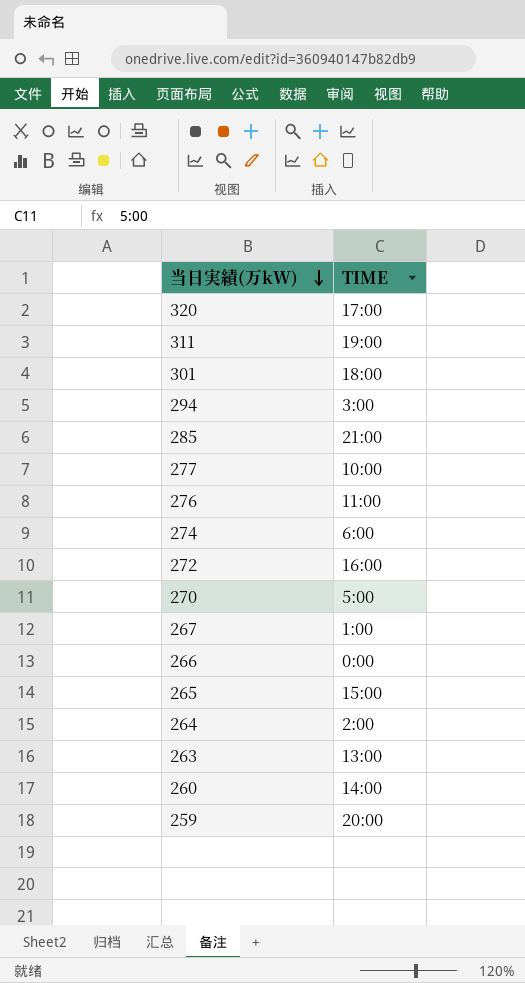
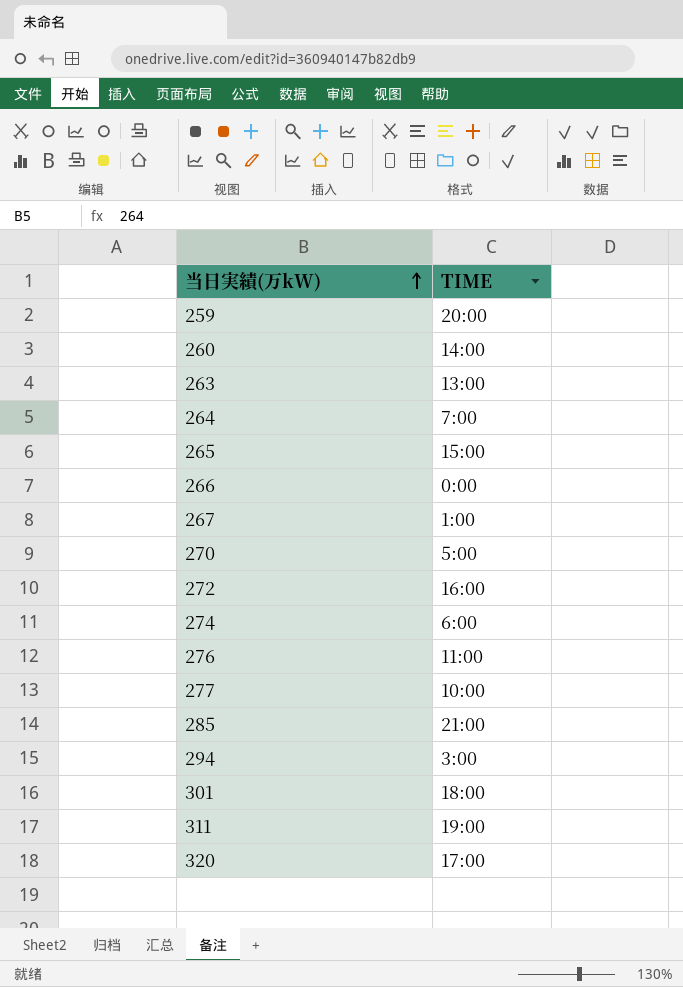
row order: 当日実績(万kW) descending -> 当日実績(万kW) ascending
264 | TIME: 2:00 -> 7:00

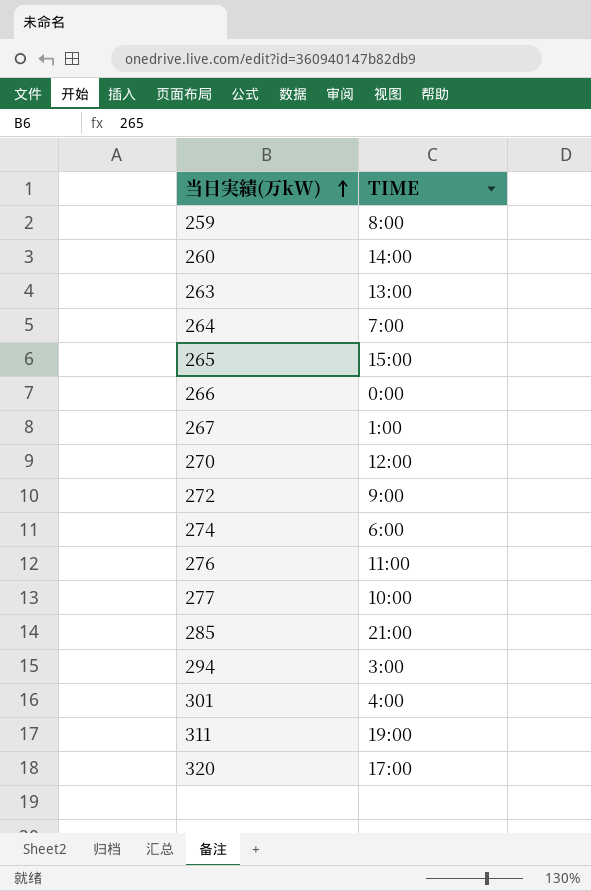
259 | TIME: 20:00 -> 8:00
270 | TIME: 5:00 -> 12:00
272 | TIME: 16:00 -> 9:00
301 | TIME: 18:00 -> 4:00

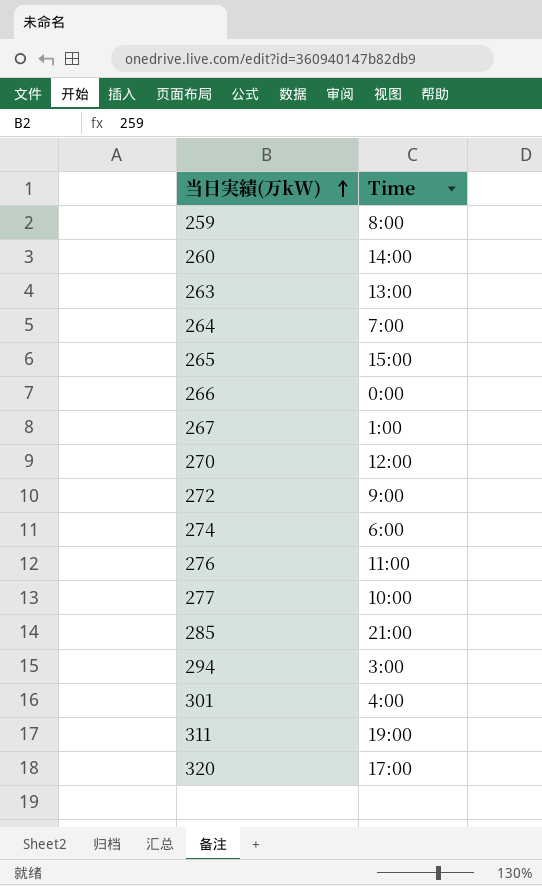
column name: TIME -> Time

